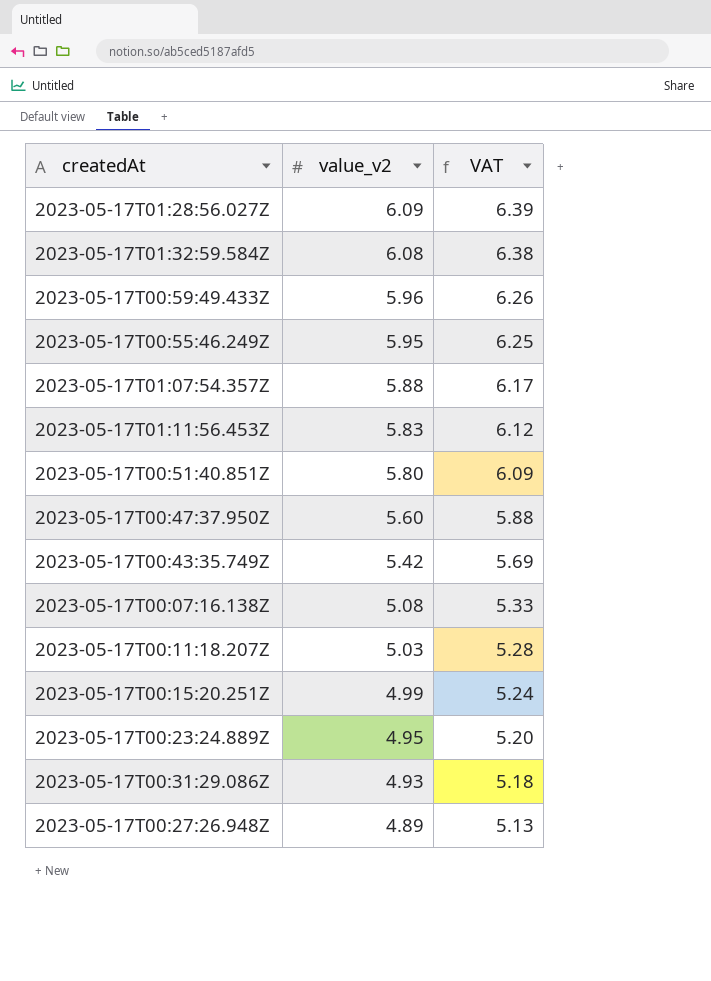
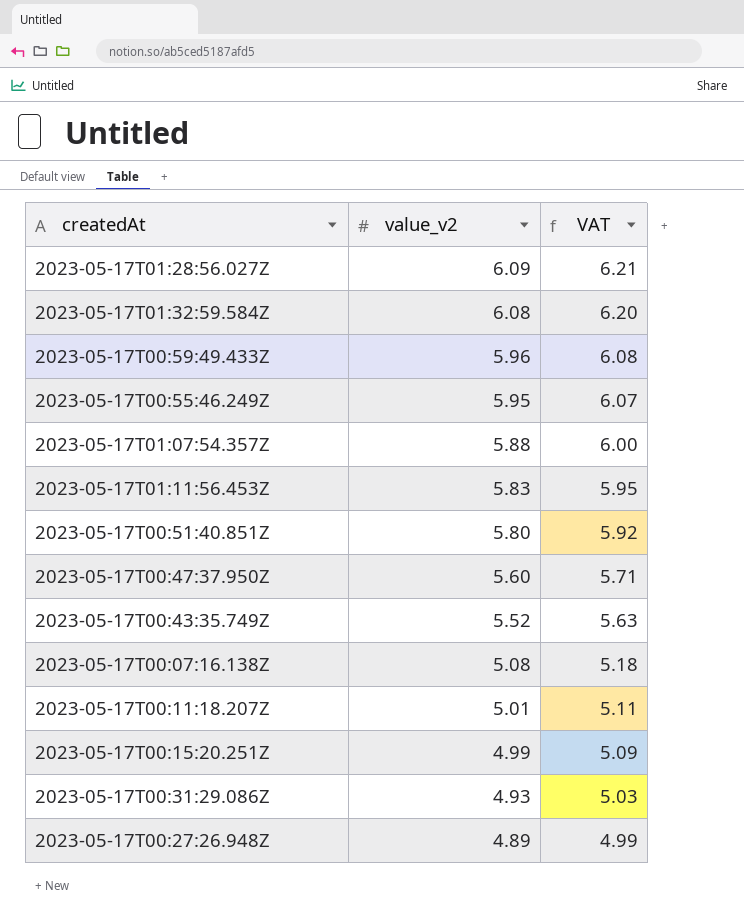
column VAT | formula: [value_v2] * 1.05 -> [value_v2] * 1.02
row 2023-05-17T00:23:24.889Z: 4.95 | 5.20 -> none
2023-05-17T00:43:35.749Z | value_v2: 5.42 -> 5.52
2023-05-17T00:11:18.207Z | value_v2: 5.03 -> 5.01

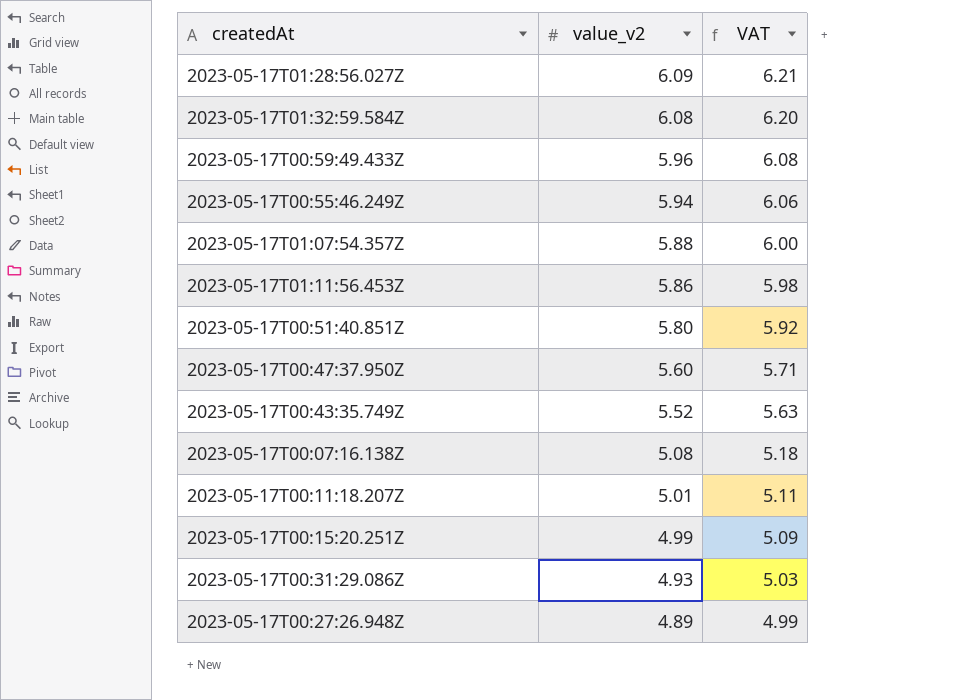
2023-05-17T00:55:46.249Z | value_v2: 5.95 -> 5.94
2023-05-17T00:55:46.249Z | VAT: 6.07 -> 6.06
2023-05-17T01:11:56.453Z | value_v2: 5.83 -> 5.86
2023-05-17T01:11:56.453Z | VAT: 5.95 -> 5.98

